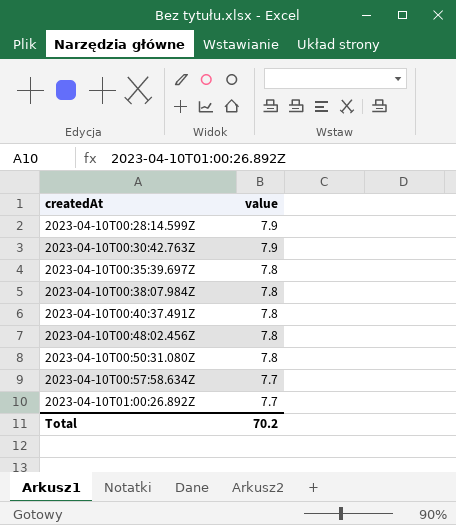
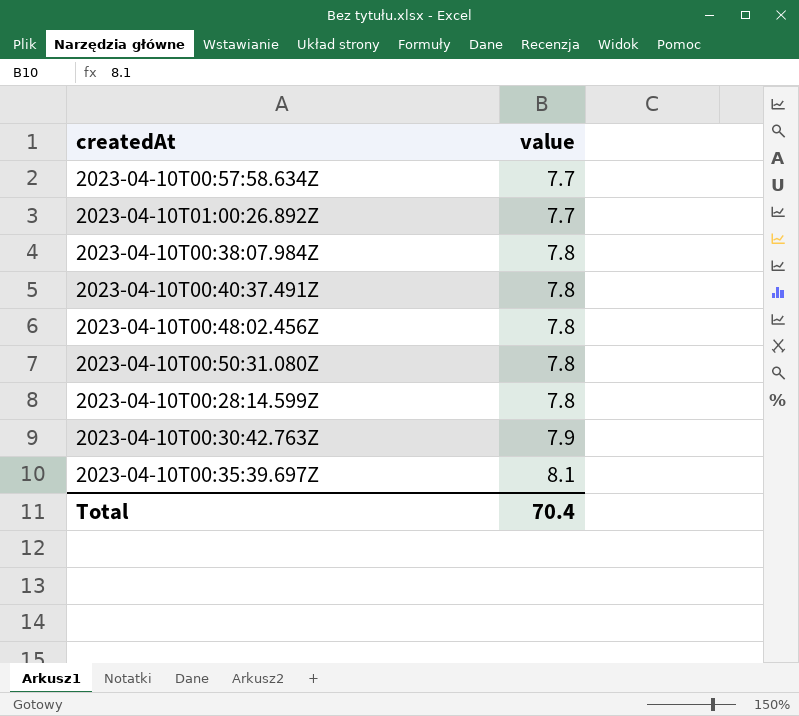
row order: createdAt ascending -> value ascending
2023-04-10T00:28:14.599Z | value: 7.9 -> 7.8
2023-04-10T00:35:39.697Z | value: 7.8 -> 8.1
Total | value: 70.2 -> 70.4

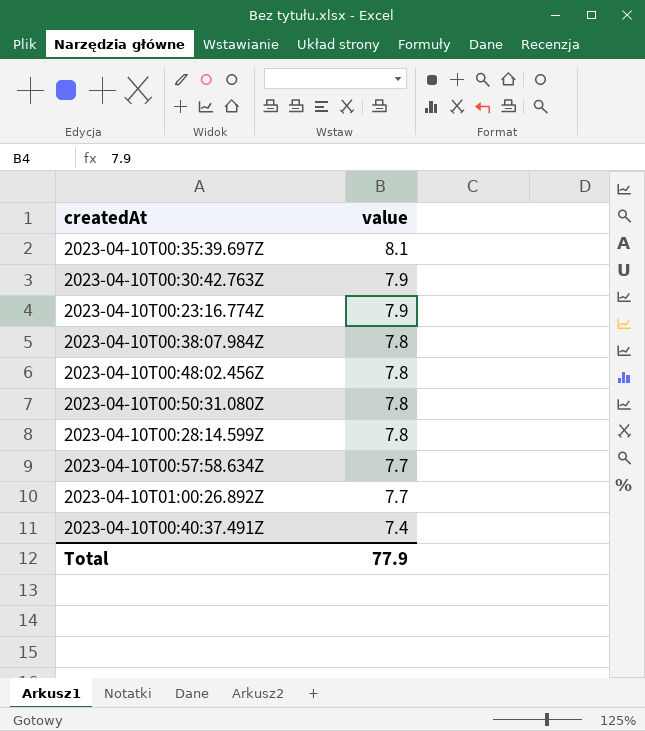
row order: value ascending -> value descending
row 2023-04-10T00:23:16.774Z: none -> 7.9
2023-04-10T00:40:37.491Z | value: 7.8 -> 7.4
Total | value: 70.4 -> 77.9

